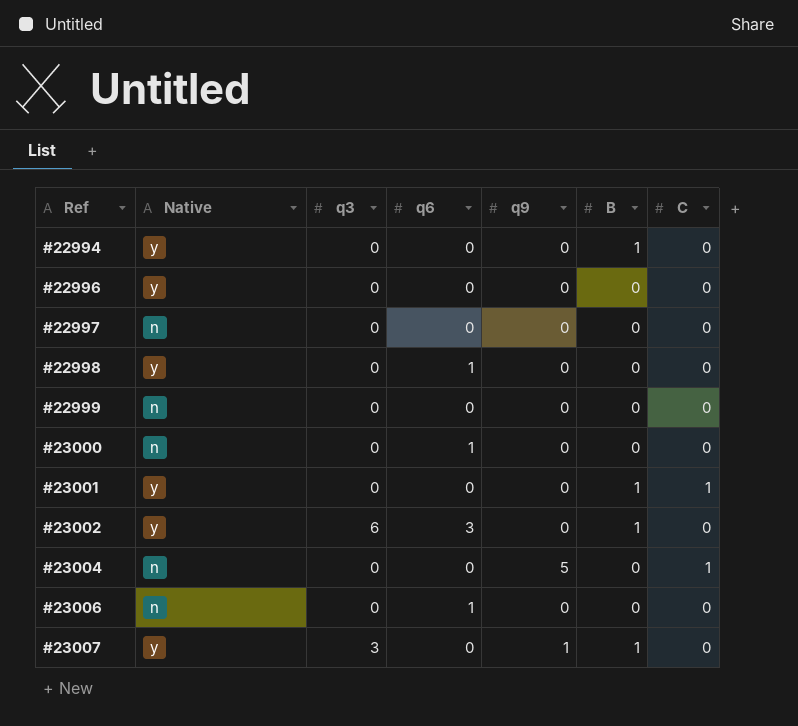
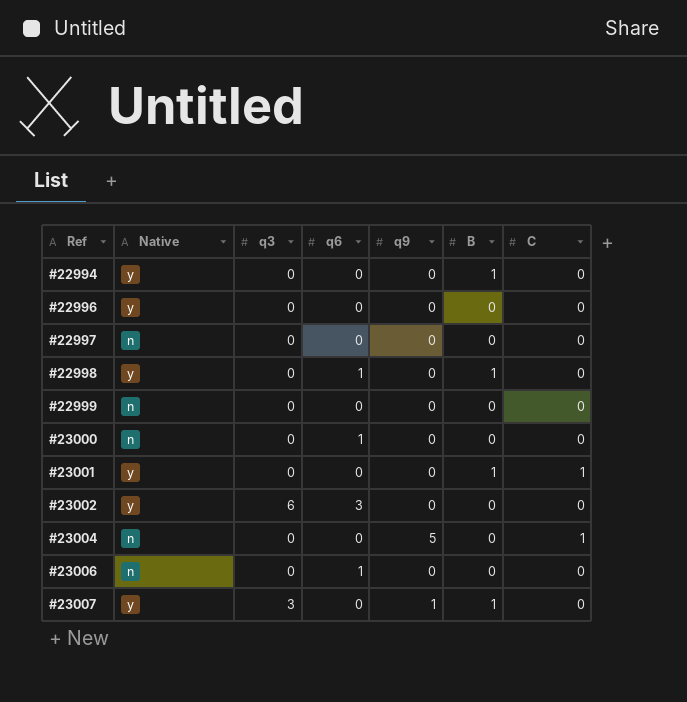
#22998 | B: 0 -> 1
#23002 | B: 1 -> 0

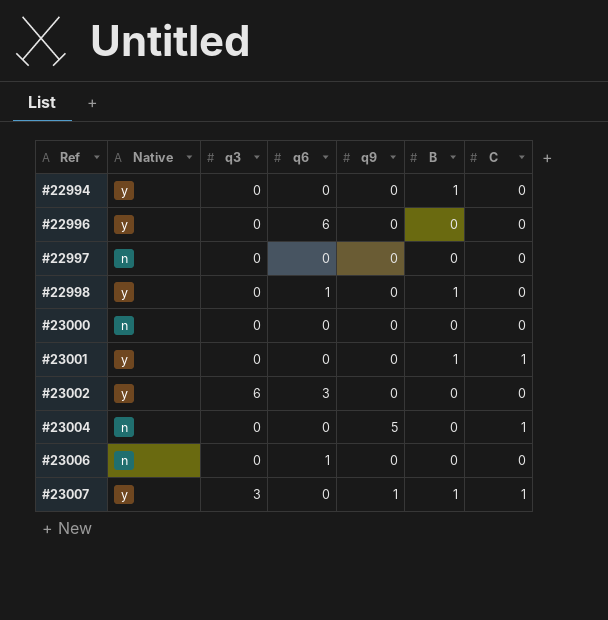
row #22999: n | 0 | 0 | 0 | 0 | 0 -> none
#22996 | q6: 0 -> 6
#23000 | q6: 1 -> 0
#23007 | C: 0 -> 1

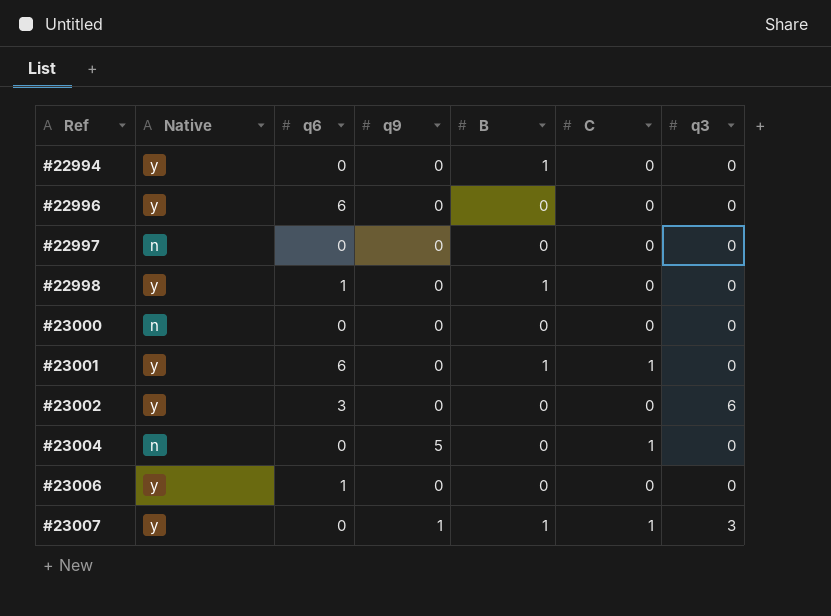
column q3 | position: 3 -> 7
#23001 | q6: 0 -> 6
#23006 | Native: n -> y

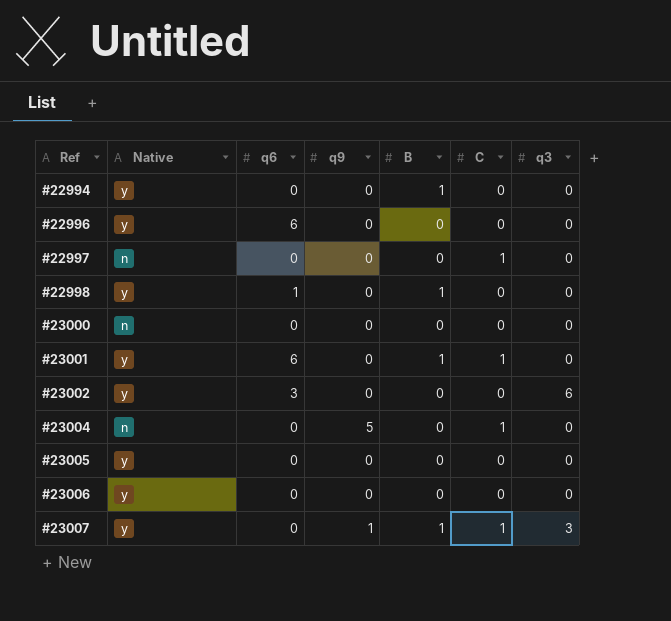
#22997 | C: 0 -> 1
row #23005: none -> y | 0 | 0 | 0 | 0 | 0
#23006 | q6: 1 -> 0

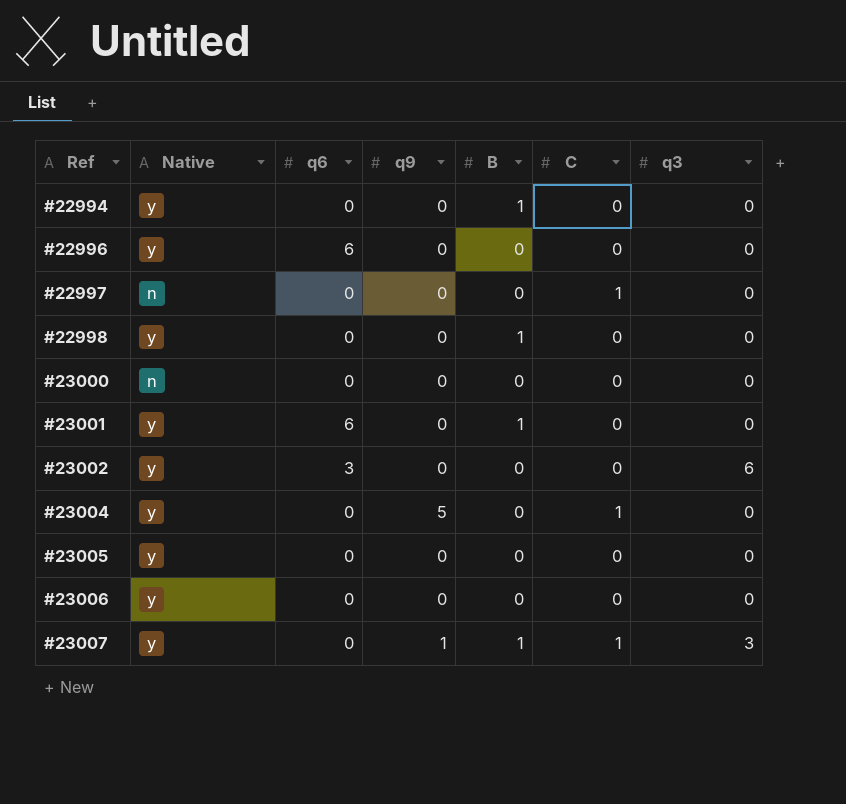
#22998 | q6: 1 -> 0
#23001 | C: 1 -> 0
#23004 | Native: n -> y

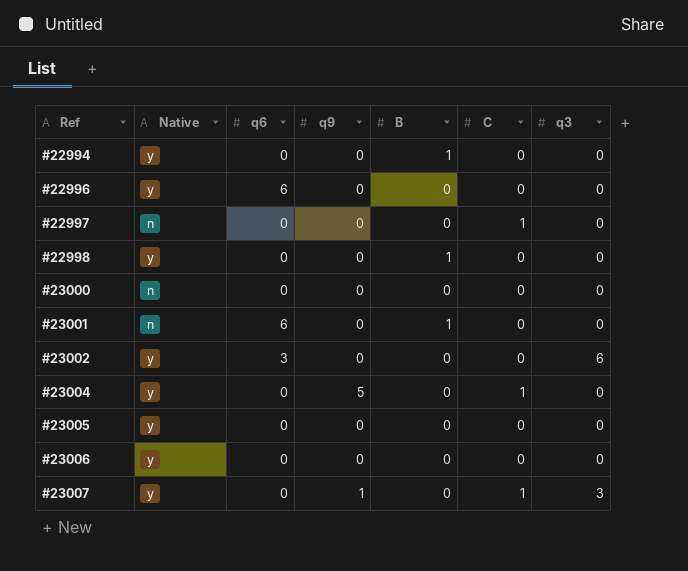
#23001 | Native: y -> n
#23007 | B: 1 -> 0

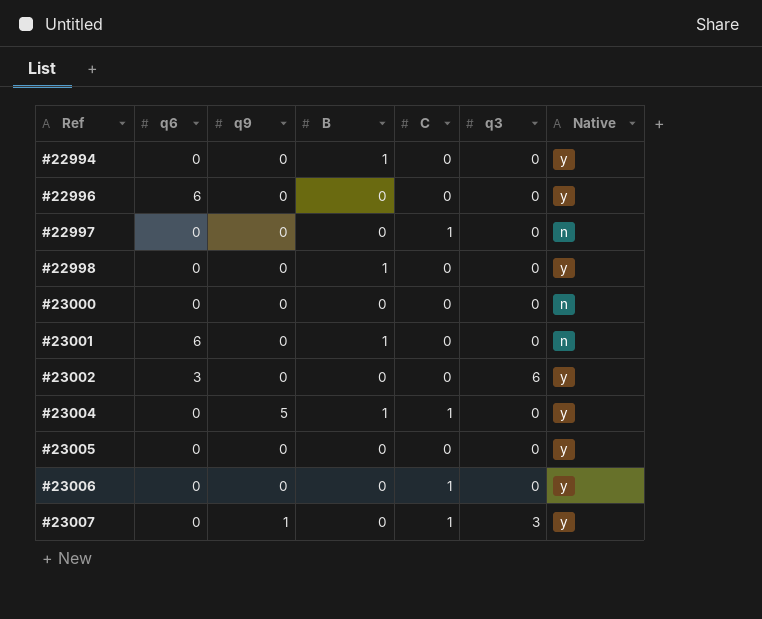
column Native | position: 2 -> 7
#23004 | B: 0 -> 1
#23006 | C: 0 -> 1

